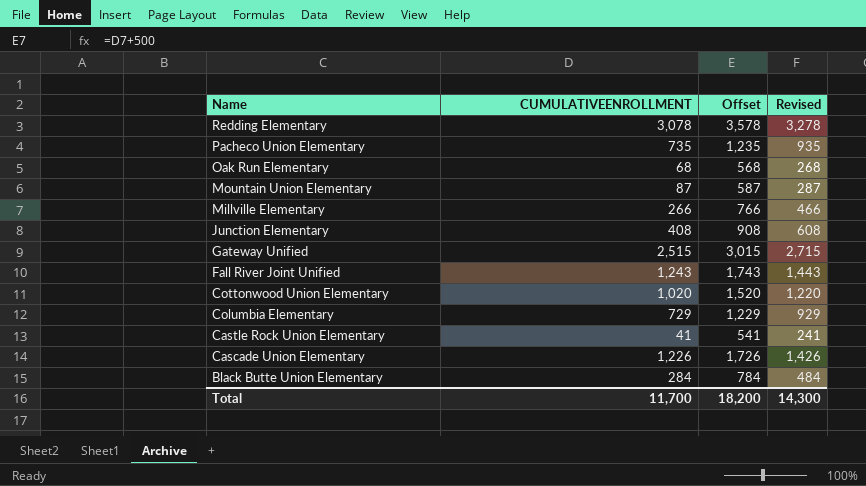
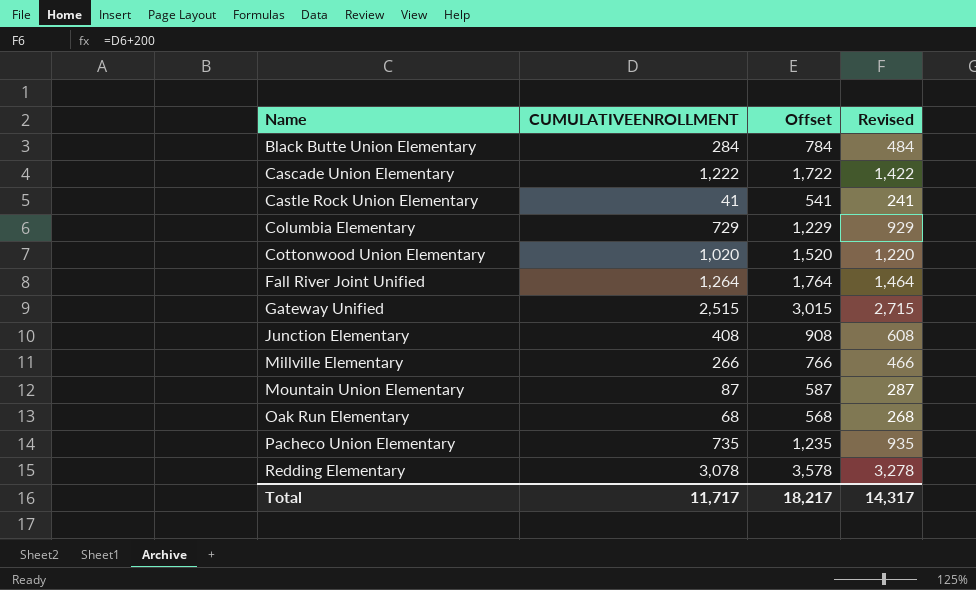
row order: Name descending -> Name ascending
Cascade Union Elementary | CUMULATIVEENROLLMENT: 1,226 -> 1,222
Cascade Union Elementary | Offset: 1,726 -> 1,722
Cascade Union Elementary | Revised: 1,426 -> 1,422
Fall River Joint Unified | CUMULATIVEENROLLMENT: 1,243 -> 1,264
Fall River Joint Unified | Offset: 1,743 -> 1,764
Fall River Joint Unified | Revised: 1,443 -> 1,464
Total | CUMULATIVEENROLLMENT: 11,700 -> 11,717
Total | Offset: 18,200 -> 18,217
Total | Revised: 14,300 -> 14,317

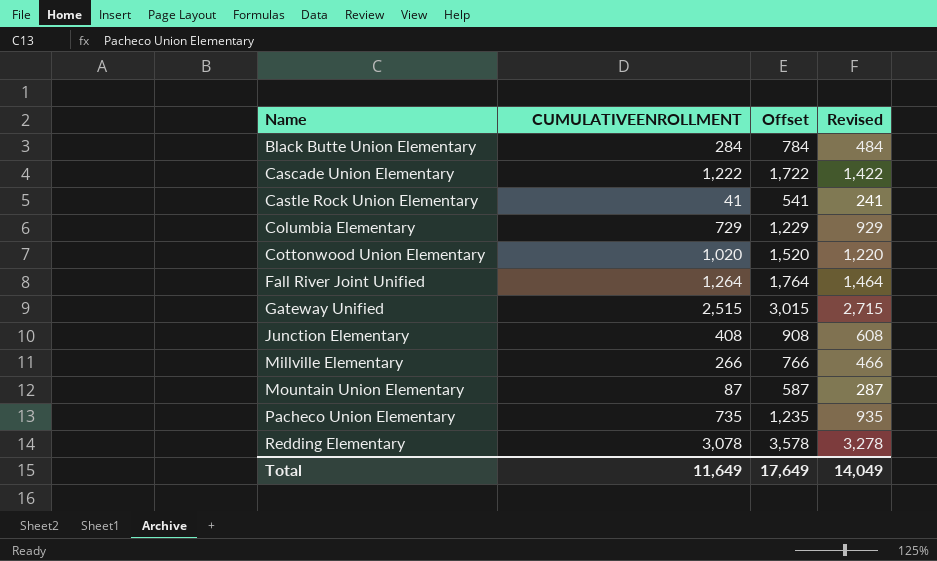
row Oak Run Elementary: 68 | 568 | 268 -> none
Total | CUMULATIVEENROLLMENT: 11,717 -> 11,649
Total | Offset: 18,217 -> 17,649
Total | Revised: 14,317 -> 14,049

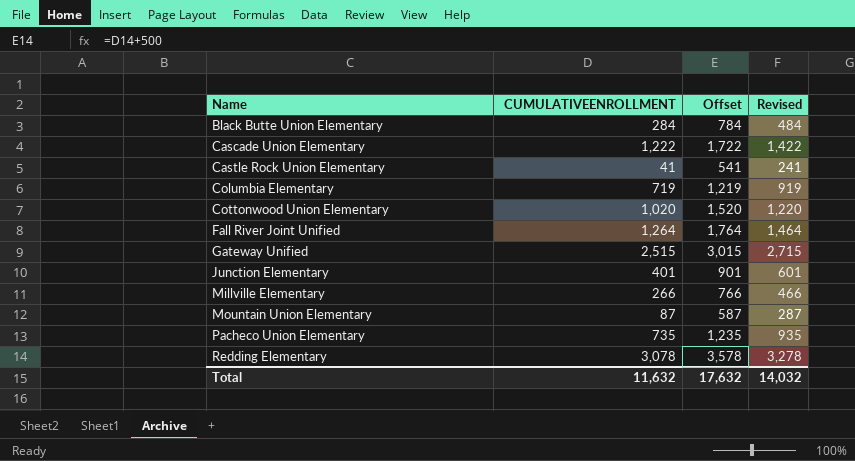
Columbia Elementary | CUMULATIVEENROLLMENT: 729 -> 719
Columbia Elementary | Offset: 1,229 -> 1,219
Columbia Elementary | Revised: 929 -> 919
Junction Elementary | CUMULATIVEENROLLMENT: 408 -> 401
Junction Elementary | Offset: 908 -> 901
Junction Elementary | Revised: 608 -> 601
Total | CUMULATIVEENROLLMENT: 11,649 -> 11,632
Total | Offset: 17,649 -> 17,632
Total | Revised: 14,049 -> 14,032

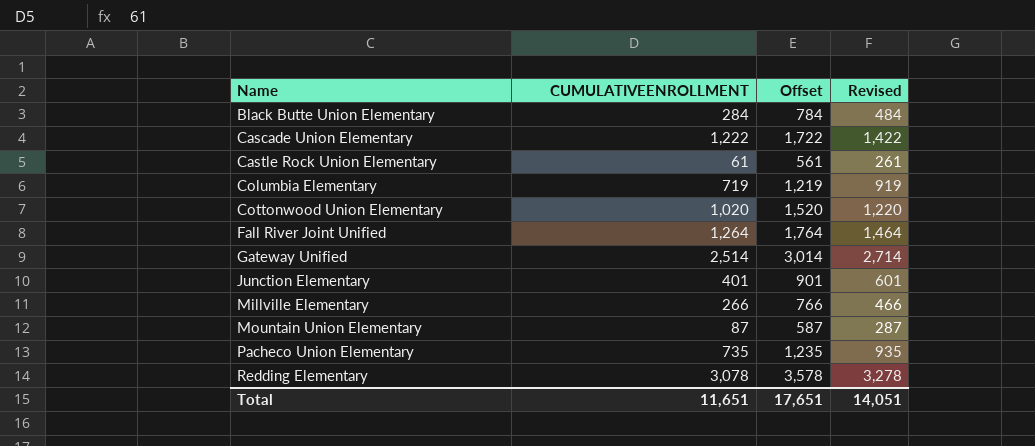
Castle Rock Union Elementary | CUMULATIVEENROLLMENT: 41 -> 61
Castle Rock Union Elementary | Offset: 541 -> 561
Castle Rock Union Elementary | Revised: 241 -> 261
Gateway Unified | CUMULATIVEENROLLMENT: 2,515 -> 2,514
Gateway Unified | Offset: 3,015 -> 3,014
Gateway Unified | Revised: 2,715 -> 2,714
Total | CUMULATIVEENROLLMENT: 11,632 -> 11,651
Total | Offset: 17,632 -> 17,651
Total | Revised: 14,032 -> 14,051

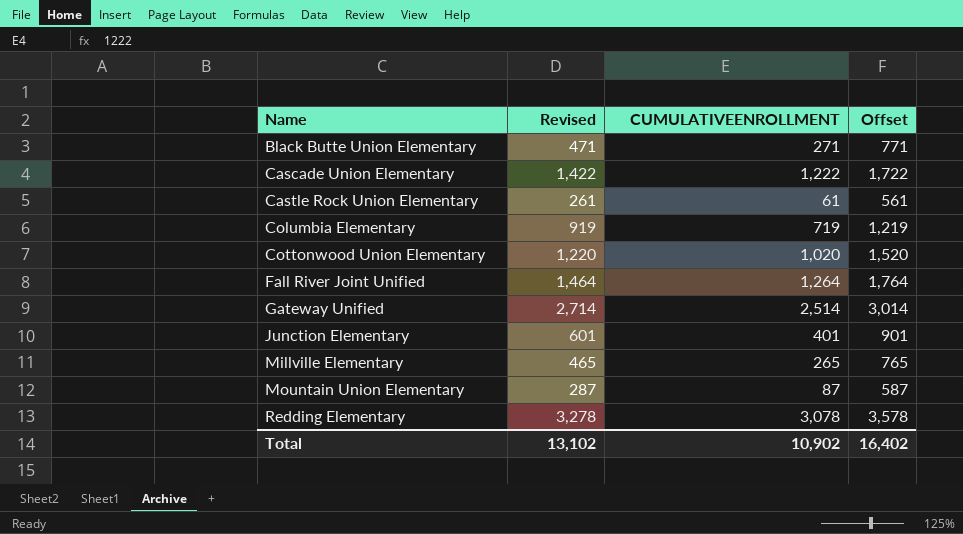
column Revised | position: 4 -> 2
row Pacheco Union Elementary: 735 | 1,235 | 935 -> none
Black Butte Union Elementary | Revised: 484 -> 471
Black Butte Union Elementary | CUMULATIVEENROLLMENT: 284 -> 271
Black Butte Union Elementary | Offset: 784 -> 771
Millville Elementary | Revised: 466 -> 465
Millville Elementary | CUMULATIVEENROLLMENT: 266 -> 265
Millville Elementary | Offset: 766 -> 765
Total | Revised: 14,051 -> 13,102
Total | CUMULATIVEENROLLMENT: 11,651 -> 10,902
Total | Offset: 17,651 -> 16,402

